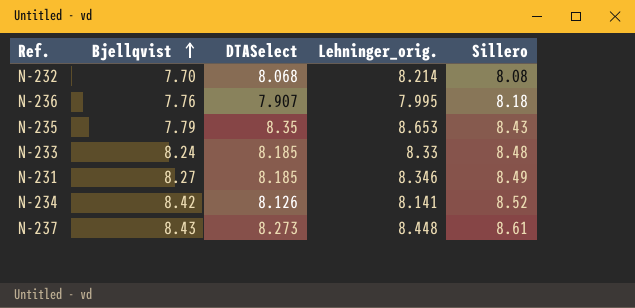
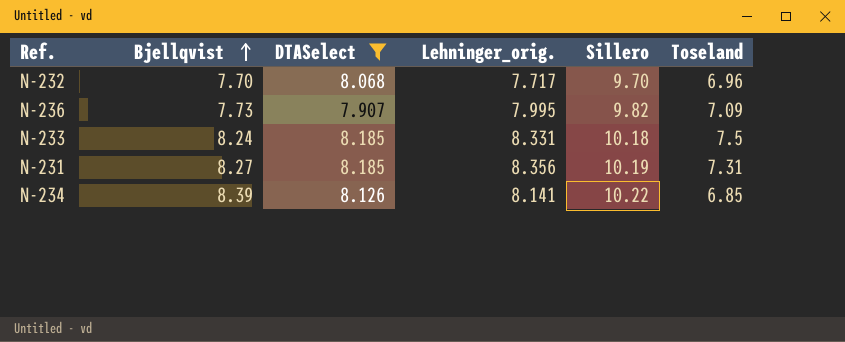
filter: none -> DTASelect <= 8.185
column Toseland | position: none -> 6
N-232 | Lehninger_orig.: 8.214 -> 7.717
N-232 | Sillero: 8.08 -> 9.70
N-236 | Bjellqvist: 7.76 -> 7.73
N-236 | Sillero: 8.18 -> 9.82
N-233 | Lehninger_orig.: 8.33 -> 8.331
N-233 | Sillero: 8.48 -> 10.18
N-231 | Lehninger_orig.: 8.346 -> 8.356
N-231 | Sillero: 8.49 -> 10.19
N-234 | Bjellqvist: 8.42 -> 8.39
N-234 | Sillero: 8.52 -> 10.22

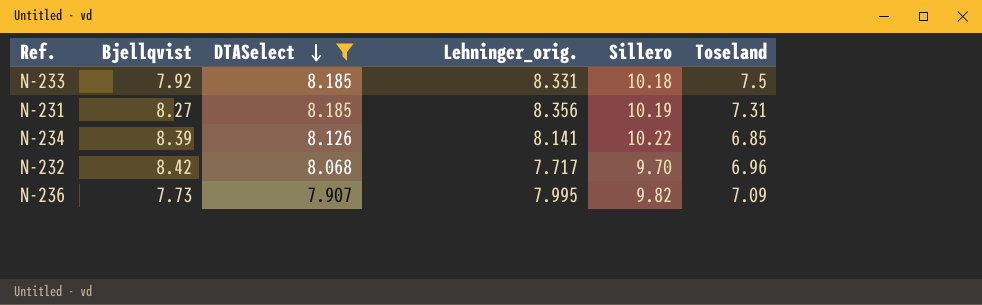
row order: Bjellqvist ascending -> DTASelect descending
N-233 | Bjellqvist: 8.24 -> 7.92
N-232 | Bjellqvist: 7.70 -> 8.42

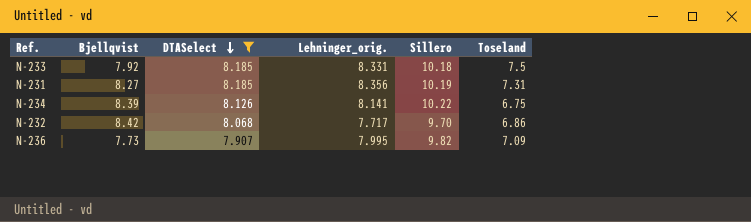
N-234 | Toseland: 6.85 -> 6.75
N-232 | Toseland: 6.96 -> 6.86

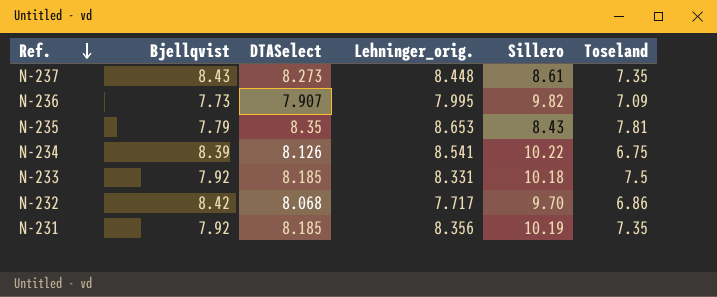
filter: DTASelect <= 8.185 -> none
row order: DTASelect descending -> Ref. descending
N-234 | Lehninger_orig.: 8.141 -> 8.541
N-231 | Bjellqvist: 8.27 -> 7.92
N-231 | Toseland: 7.31 -> 7.35

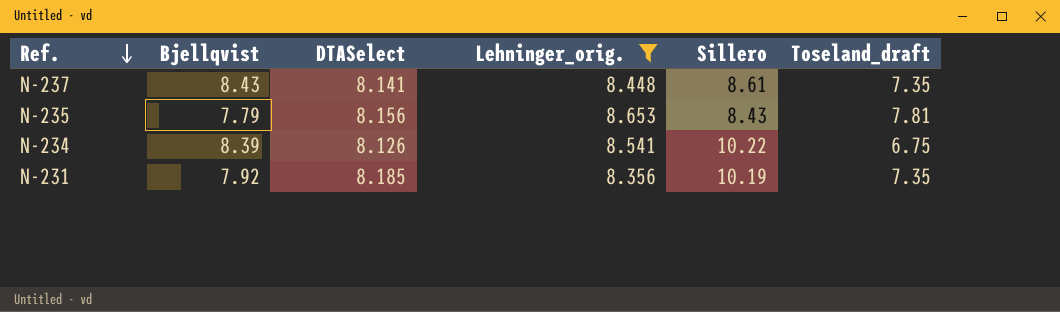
filter: none -> Lehninger_orig. >= 8.356
column name: Toseland -> Toseland_draft
N-237 | DTASelect: 8.273 -> 8.141
N-235 | DTASelect: 8.35 -> 8.156

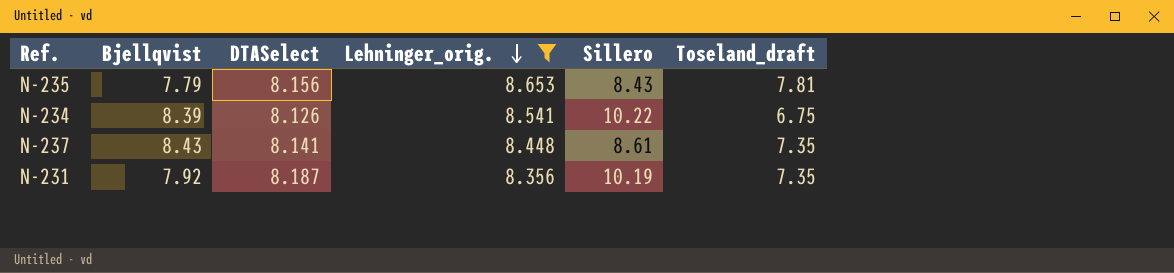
row order: Ref. descending -> Lehninger_orig. descending
N-231 | DTASelect: 8.185 -> 8.187

